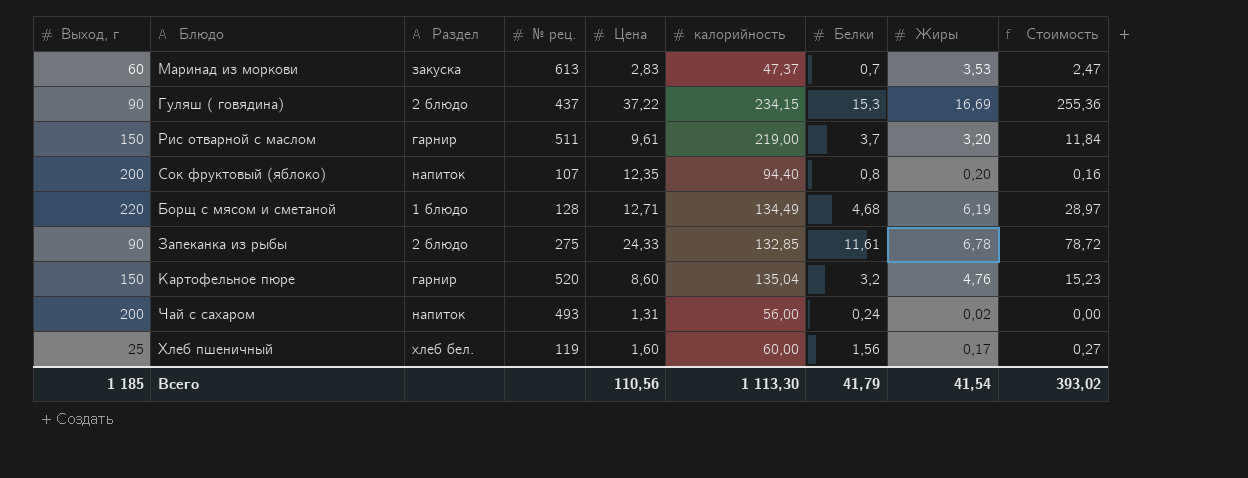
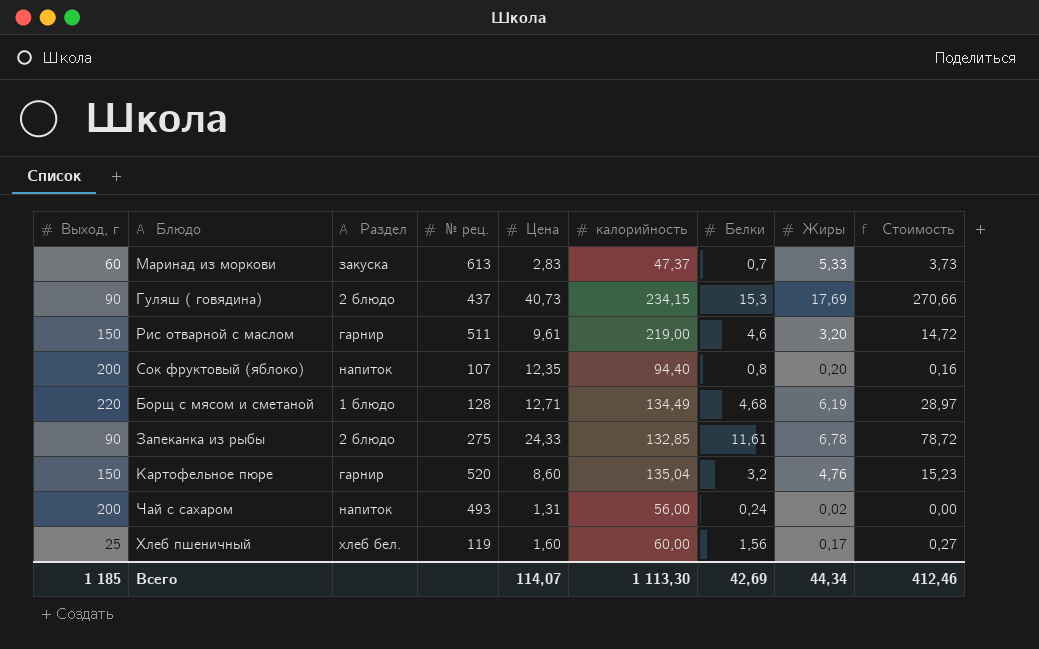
Маринад из моркови | Жиры: 3,53 -> 5,33
Маринад из моркови | Стоимость: 2,47 -> 3,73
Гуляш ( говядина) | Цена: 37,22 -> 40,73
Гуляш ( говядина) | Жиры: 16,69 -> 17,69
Гуляш ( говядина) | Стоимость: 255,36 -> 270,66
Рис отварной с маслом | Белки: 3,7 -> 4,6
Рис отварной с маслом | Стоимость: 11,84 -> 14,72
Всего | Цена: 110,56 -> 114,07
Всего | Белки: 41,79 -> 42,69
Всего | Жиры: 41,54 -> 44,34
Всего | Стоимость: 393,02 -> 412,46

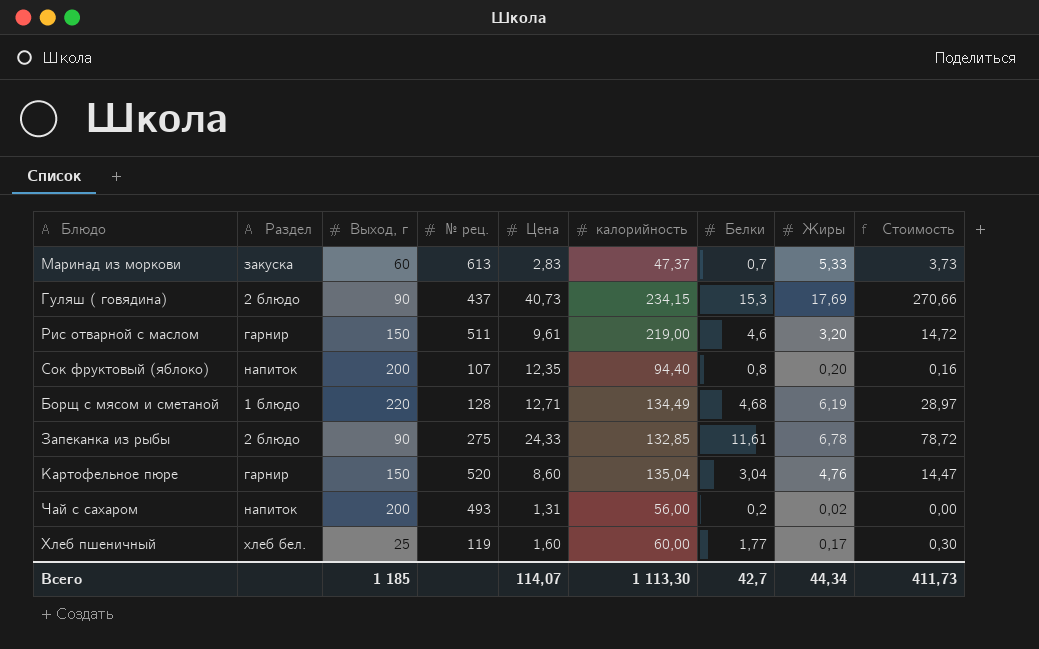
column Выход, г | position: 1 -> 3
Картофельное пюре | Белки: 3,2 -> 3,04
Картофельное пюре | Стоимость: 15,23 -> 14,47
Чай с сахаром | Белки: 0,24 -> 0,2
Хлеб пшеничный | Белки: 1,56 -> 1,77
Хлеб пшеничный | Стоимость: 0,27 -> 0,30
Всего | Белки: 42,69 -> 42,7
Всего | Стоимость: 412,46 -> 411,73

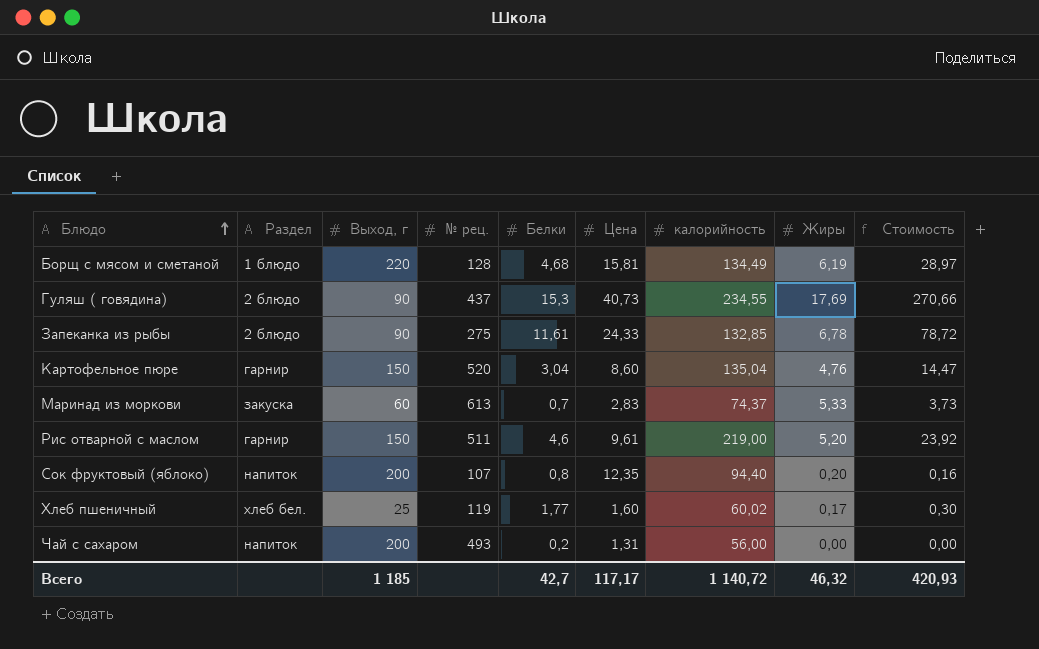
row order: none -> Блюдо ascending
column Белки | position: 7 -> 5
Борщ с мясом и сметаной | Цена: 12,71 -> 15,81
Гуляш ( говядина) | калорийность: 234,15 -> 234,55
Маринад из моркови | калорийность: 47,37 -> 74,37
Рис отварной с маслом | Жиры: 3,20 -> 5,20
Рис отварной с маслом | Стоимость: 14,72 -> 23,92
Хлеб пшеничный | калорийность: 60,00 -> 60,02
Чай с сахаром | Жиры: 0,02 -> 0,00
Всего | Цена: 114,07 -> 117,17
Всего | калорийность: 1 113,30 -> 1 140,72
Всего | Жиры: 44,34 -> 46,32
Всего | Стоимость: 411,73 -> 420,93

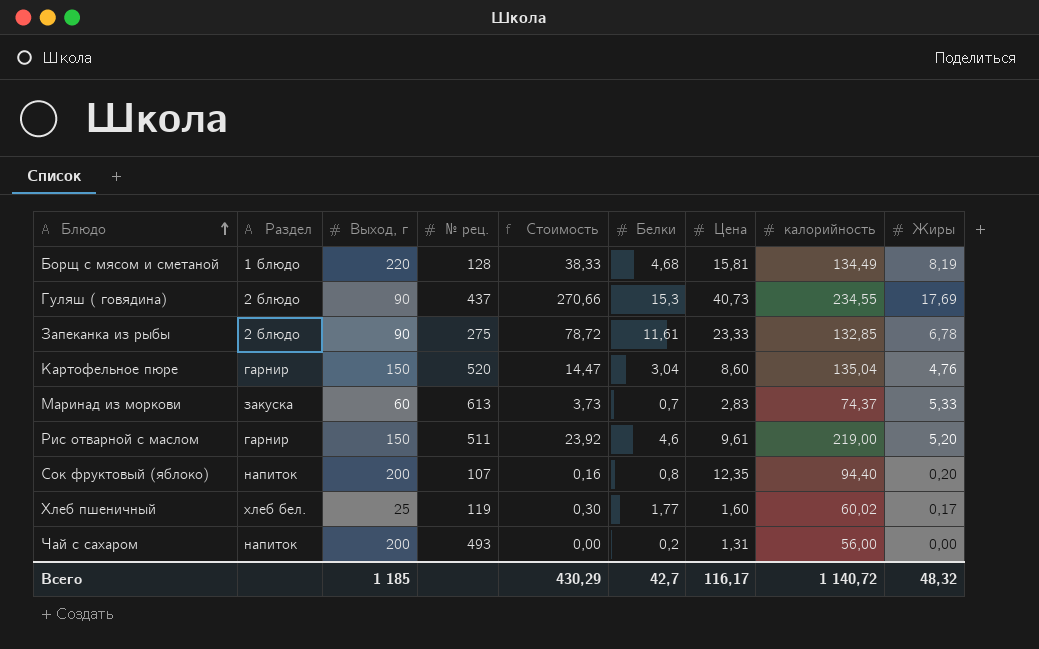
column Стоимость | position: 9 -> 5
Борщ с мясом и сметаной | Стоимость: 28,97 -> 38,33
Борщ с мясом и сметаной | Жиры: 6,19 -> 8,19
Запеканка из рыбы | Цена: 24,33 -> 23,33
Всего | Стоимость: 420,93 -> 430,29
Всего | Цена: 117,17 -> 116,17
Всего | Жиры: 46,32 -> 48,32

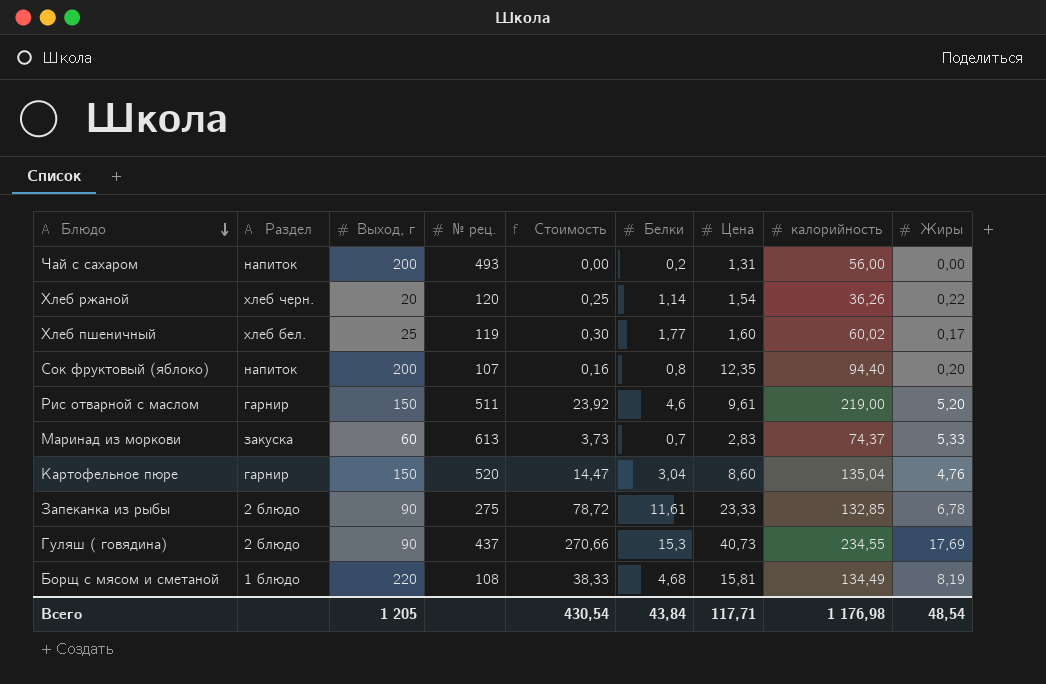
row order: Блюдо ascending -> Блюдо descending
row Хлеб ржаной: none -> хлеб черн. | 20 | 120 | 0,25 | 1,14 | 1,54 | 36,26 | 0,22
Борщ с мясом и сметаной | № рец.: 128 -> 108
Всего | Выход, г: 1 185 -> 1 205
Всего | Стоимость: 430,29 -> 430,54
Всего | Белки: 42,7 -> 43,84
Всего | Цена: 116,17 -> 117,71
Всего | калорийность: 1 140,72 -> 1 176,98
Всего | Жиры: 48,32 -> 48,54

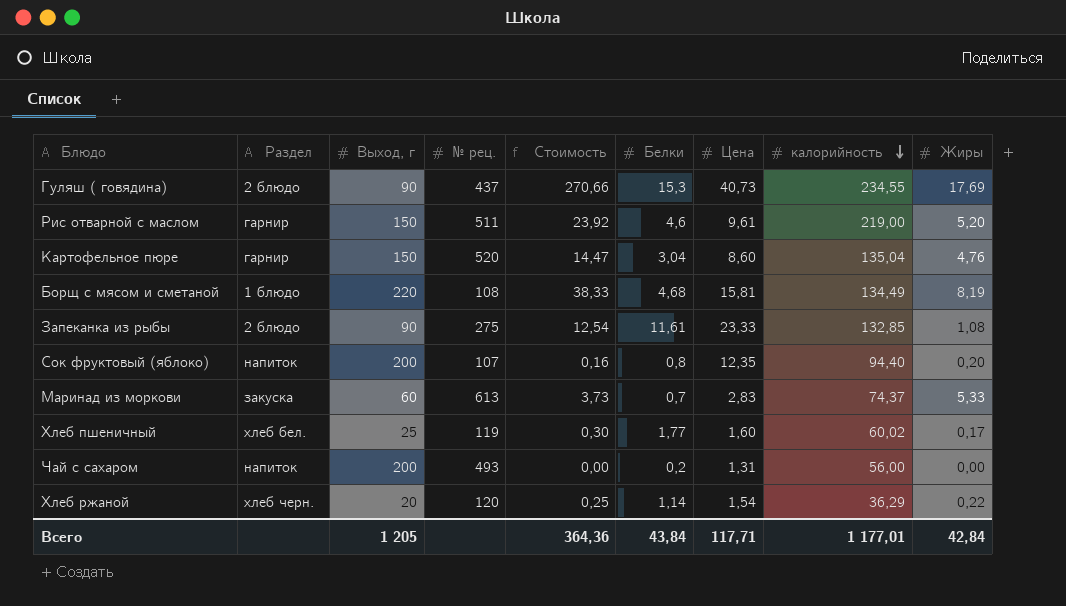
row order: Блюдо descending -> калорийность descending
Запеканка из рыбы | Стоимость: 78,72 -> 12,54
Запеканка из рыбы | Жиры: 6,78 -> 1,08
Хлеб ржаной | калорийность: 36,26 -> 36,29
Всего | Стоимость: 430,54 -> 364,36
Всего | калорийность: 1 176,98 -> 1 177,01
Всего | Жиры: 48,54 -> 42,84

